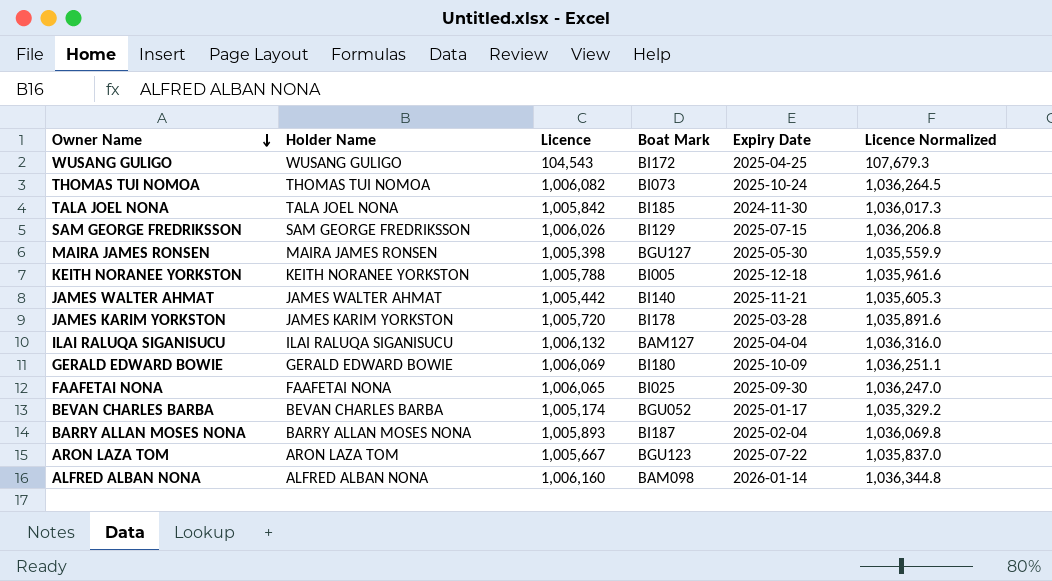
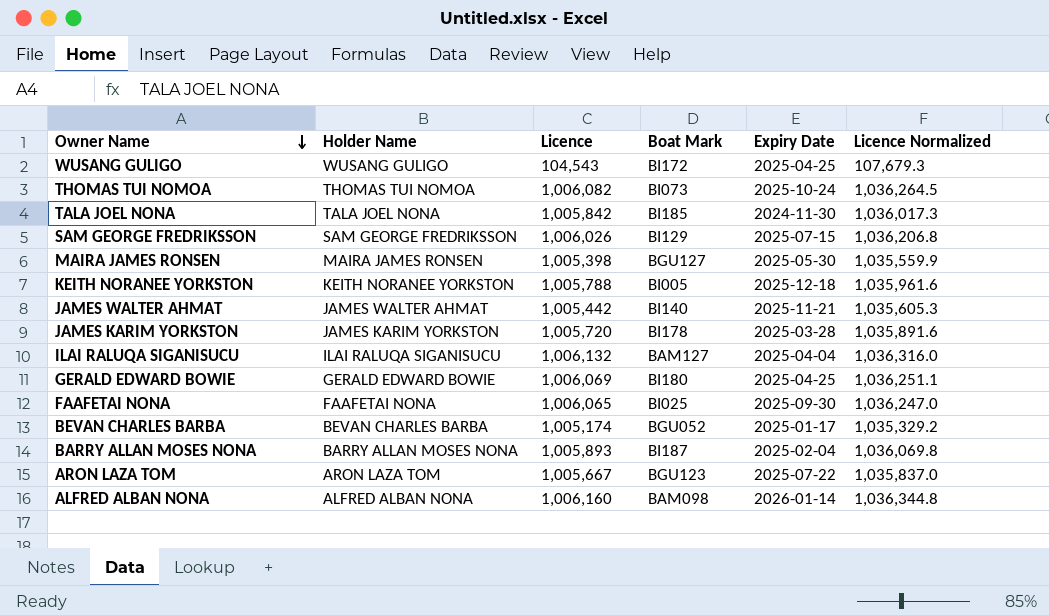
GERALD EDWARD BOWIE | Expiry Date: 2025-10-09 -> 2025-04-25

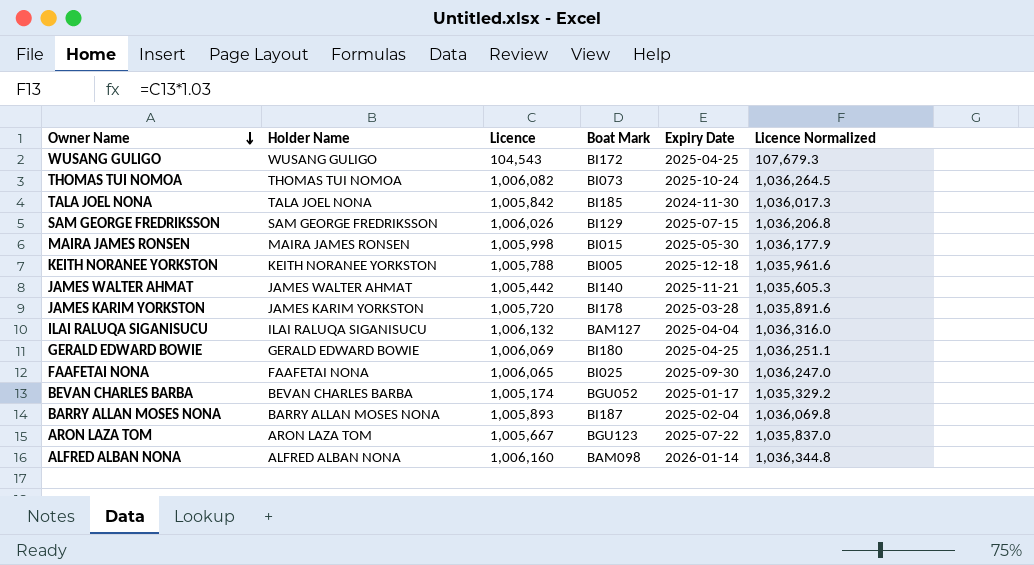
MAIRA JAMES RONSEN | Licence: 1,005,398 -> 1,005,998
MAIRA JAMES RONSEN | Boat Mark: BGU127 -> BI015
MAIRA JAMES RONSEN | Licence Normalized: 1,035,559.9 -> 1,036,177.9

